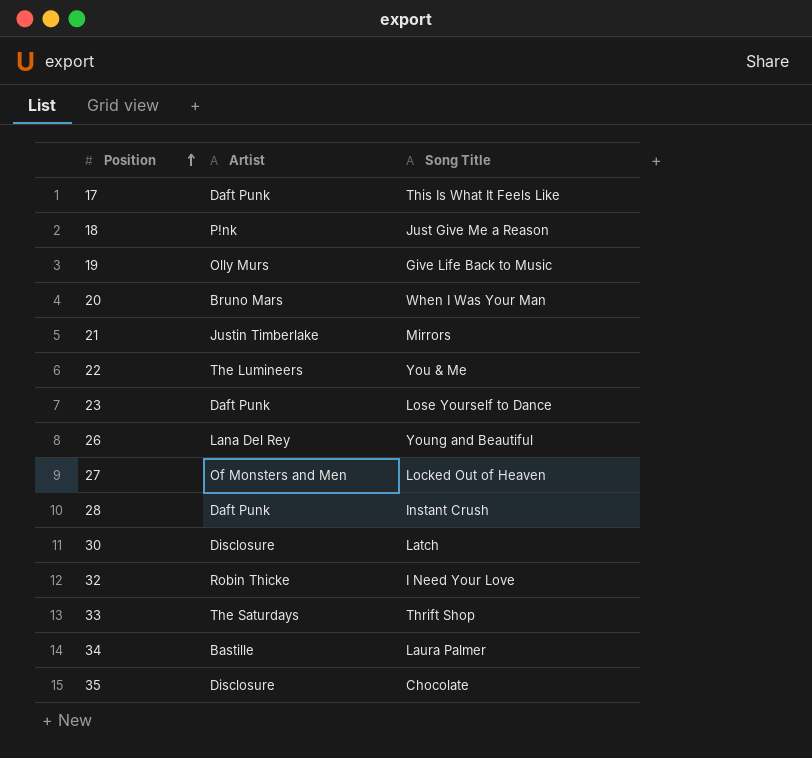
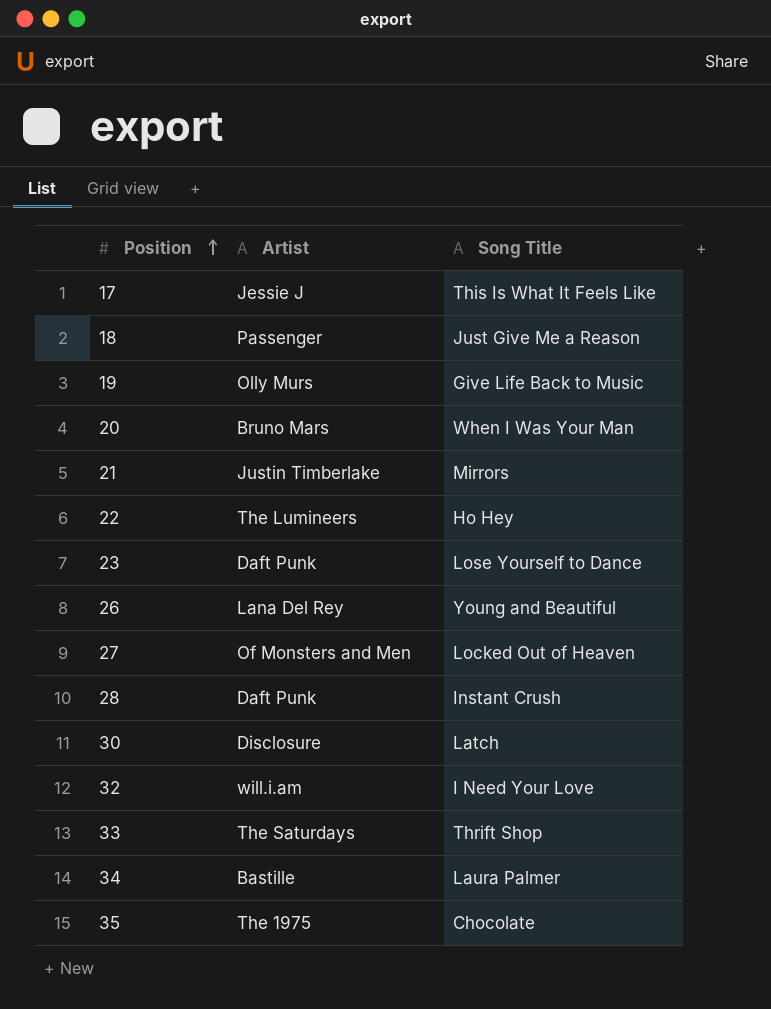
17 | Artist: Daft Punk -> Jessie J
18 | Artist: P!nk -> Passenger
22 | Song Title: You & Me -> Ho Hey
32 | Artist: Robin Thicke -> will.i.am
35 | Artist: Disclosure -> The 1975

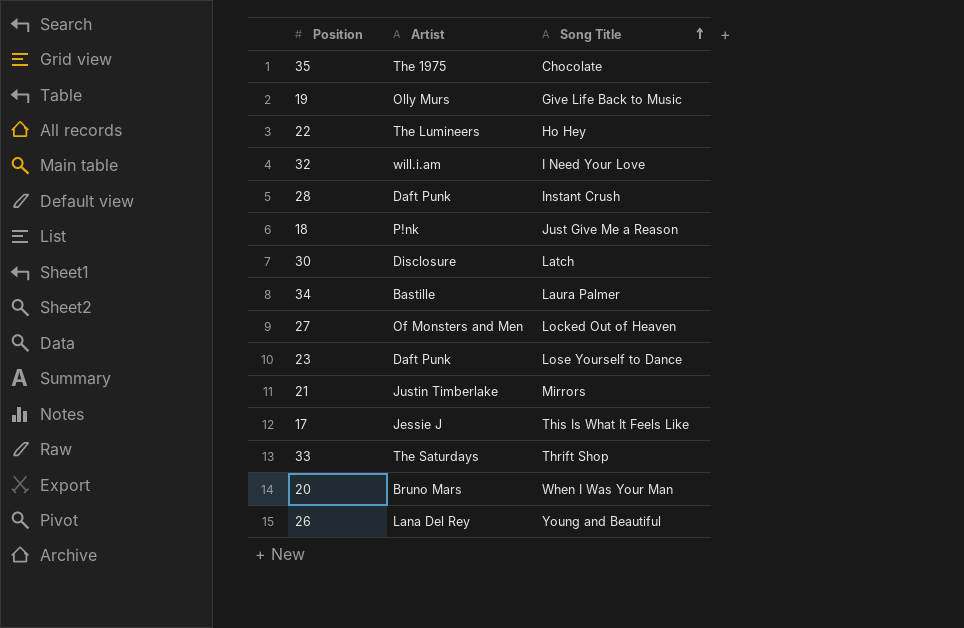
row order: Position ascending -> Song Title ascending
18 | Artist: Passenger -> P!nk

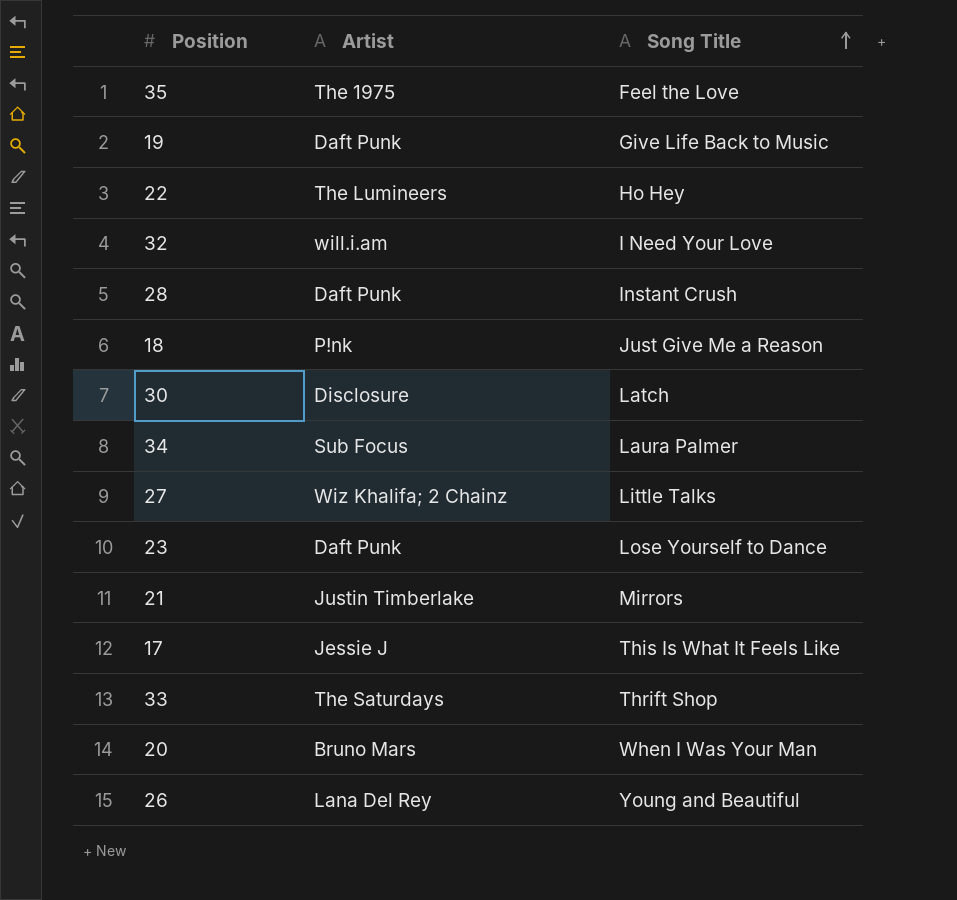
35 | Song Title: Chocolate -> Feel the Love
19 | Artist: Olly Murs -> Daft Punk
34 | Artist: Bastille -> Sub Focus
27 | Artist: Of Monsters and Men -> Wiz Khalifa; 2 Chainz
27 | Song Title: Locked Out of Heaven -> Little Talks

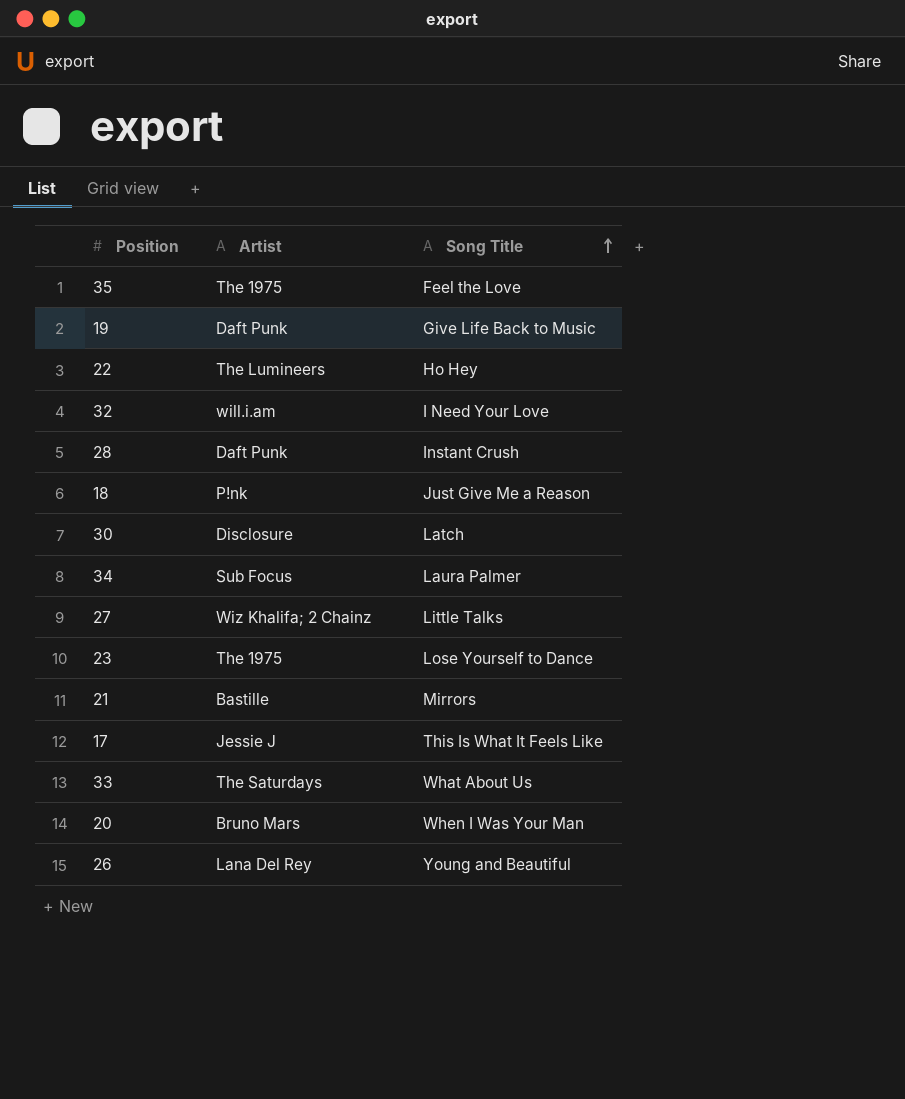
23 | Artist: Daft Punk -> The 1975
21 | Artist: Justin Timberlake -> Bastille
33 | Song Title: Thrift Shop -> What About Us

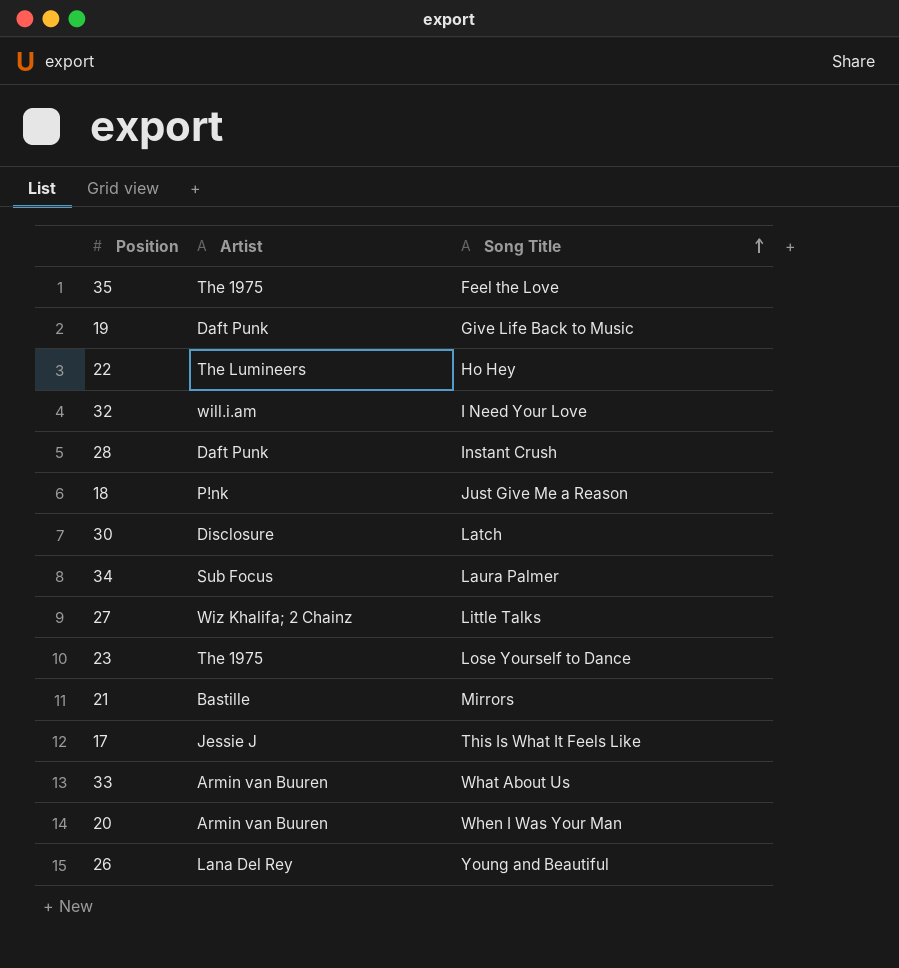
33 | Artist: The Saturdays -> Armin van Buuren
20 | Artist: Bruno Mars -> Armin van Buuren

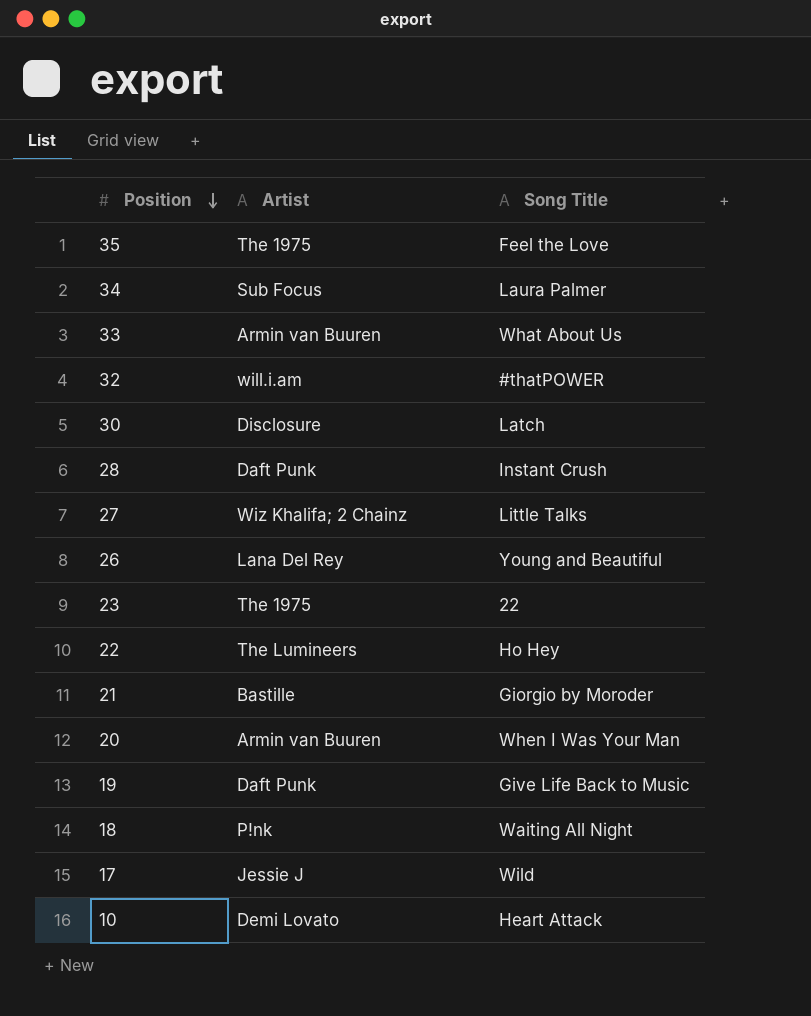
row order: Song Title ascending -> Position descending
32 | Song Title: I Need Your Love -> #thatPOWER
23 | Song Title: Lose Yourself to Dance -> 22
21 | Song Title: Mirrors -> Giorgio by Moroder
18 | Song Title: Just Give Me a Reason -> Waiting All Night
17 | Song Title: This Is What It Feels Like -> Wild
row 10: none -> Demi Lovato | Heart Attack

